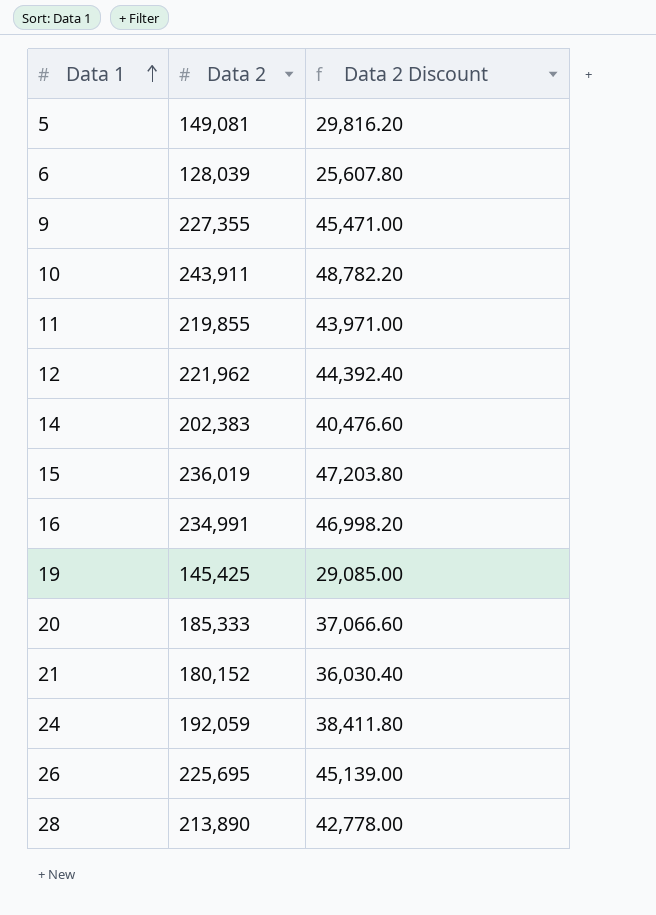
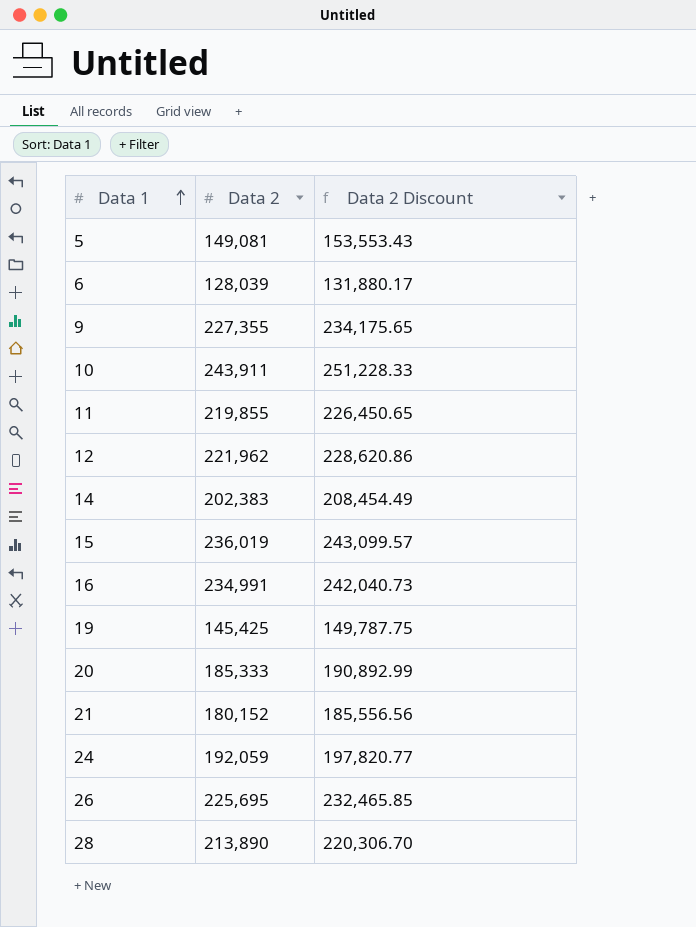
column Data 2 Discount | formula: [Data 2] * 0.2 -> [Data 2] * 1.03

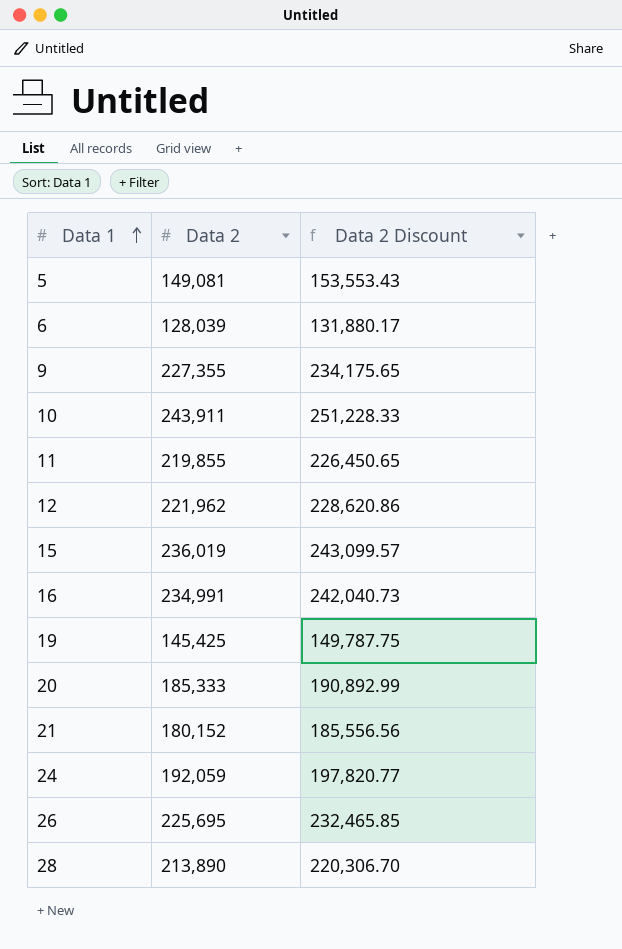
row 14: 202,383 | 208,454.49 -> none

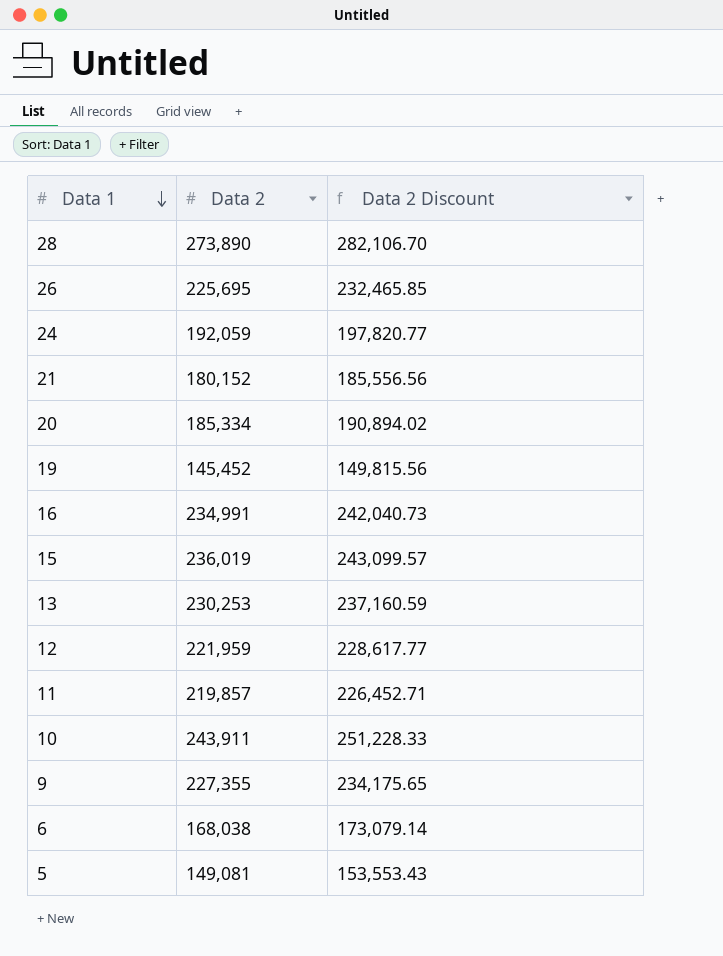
row order: Data 1 ascending -> Data 1 descending
28 | Data 2: 213,890 -> 273,890
28 | Data 2 Discount: 220,306.70 -> 282,106.70
20 | Data 2: 185,333 -> 185,334
20 | Data 2 Discount: 190,892.99 -> 190,894.02
19 | Data 2: 145,425 -> 145,452
19 | Data 2 Discount: 149,787.75 -> 149,815.56
row 13: none -> 230,253 | 237,160.59
12 | Data 2: 221,962 -> 221,959
12 | Data 2 Discount: 228,620.86 -> 228,617.77
11 | Data 2: 219,855 -> 219,857
11 | Data 2 Discount: 226,450.65 -> 226,452.71
6 | Data 2: 128,039 -> 168,038
6 | Data 2 Discount: 131,880.17 -> 173,079.14

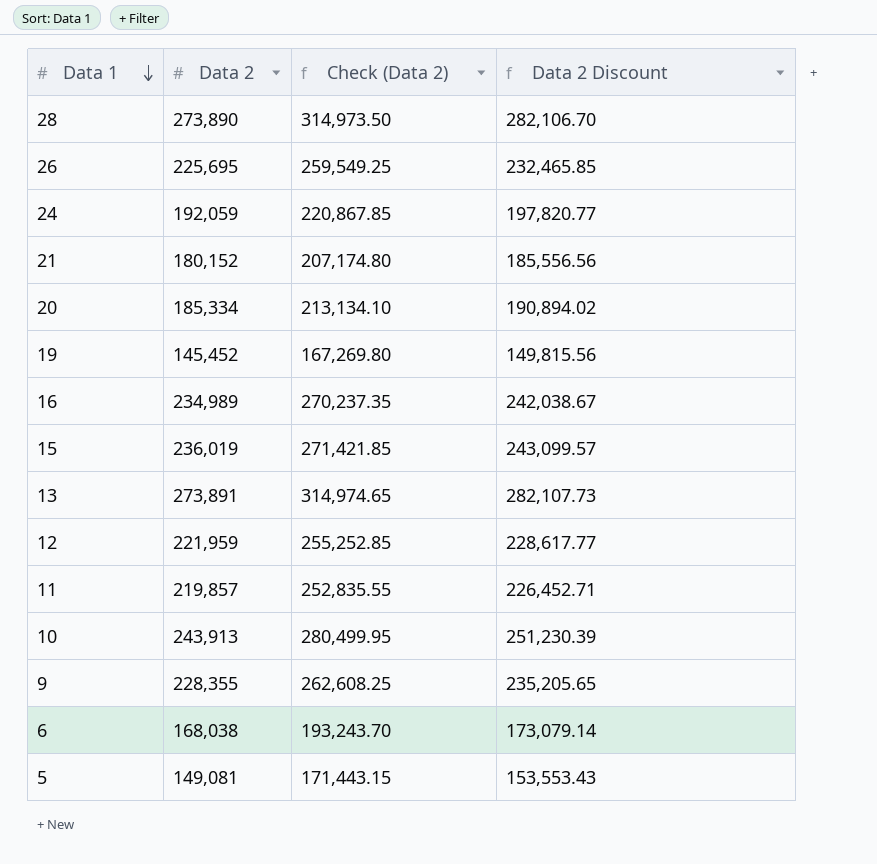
column Check (Data 2) | formula: none -> [Data 2] * 1.15
16 | Data 2: 234,991 -> 234,989
16 | Data 2 Discount: 242,040.73 -> 242,038.67
13 | Data 2: 230,253 -> 273,891
13 | Data 2 Discount: 237,160.59 -> 282,107.73
10 | Data 2: 243,911 -> 243,913
10 | Data 2 Discount: 251,228.33 -> 251,230.39
9 | Data 2: 227,355 -> 228,355
9 | Data 2 Discount: 234,175.65 -> 235,205.65

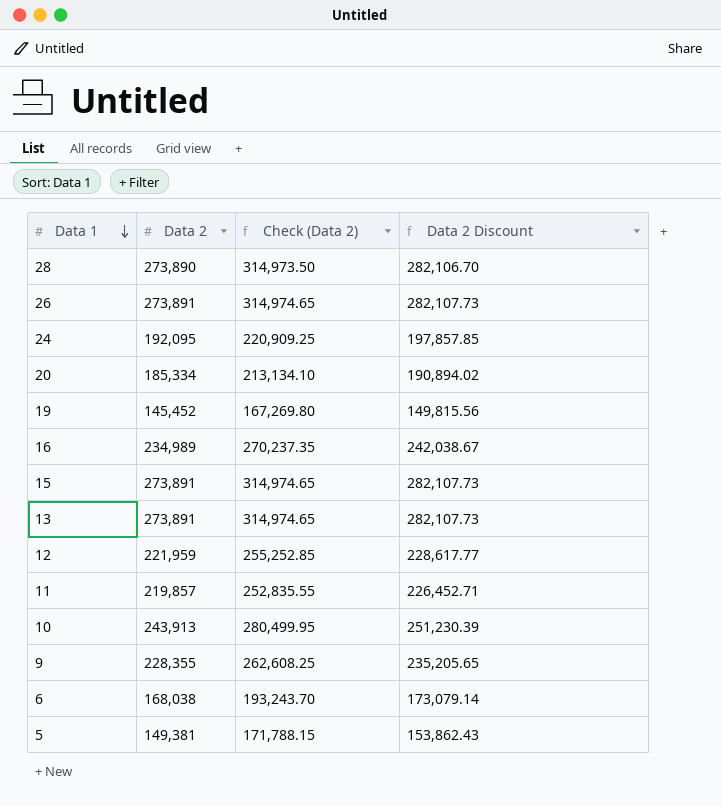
row 21: 180,152 | 207,174.80 | 185,556.56 -> none
26 | Data 2: 225,695 -> 273,891
26 | Check (Data 2): 259,549.25 -> 314,974.65
26 | Data 2 Discount: 232,465.85 -> 282,107.73
24 | Data 2: 192,059 -> 192,095
24 | Check (Data 2): 220,867.85 -> 220,909.25
24 | Data 2 Discount: 197,820.77 -> 197,857.85
15 | Data 2: 236,019 -> 273,891
15 | Check (Data 2): 271,421.85 -> 314,974.65
15 | Data 2 Discount: 243,099.57 -> 282,107.73
5 | Data 2: 149,081 -> 149,381
5 | Check (Data 2): 171,443.15 -> 171,788.15
5 | Data 2 Discount: 153,553.43 -> 153,862.43

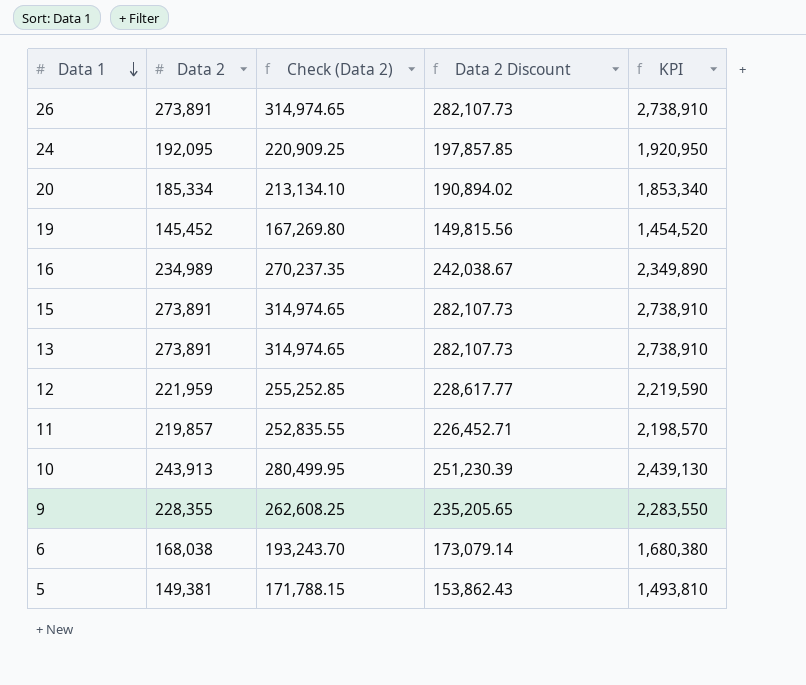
column KPI | formula: none -> [Data 2] * 10
row 28: 273,890 | 314,973.50 | 282,106.70 -> none

